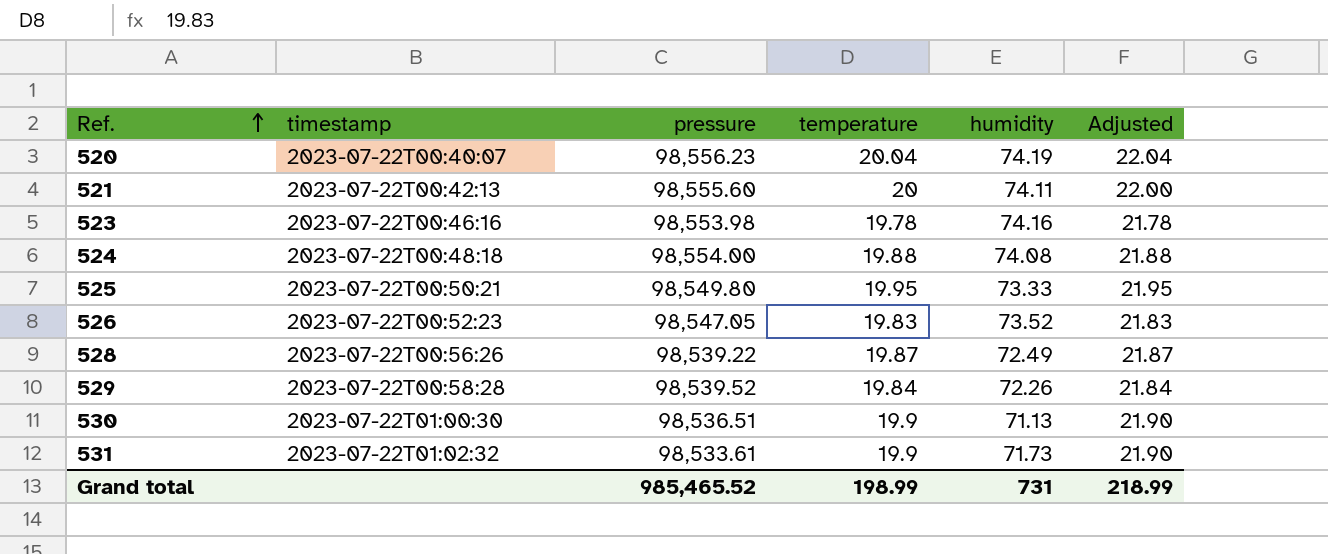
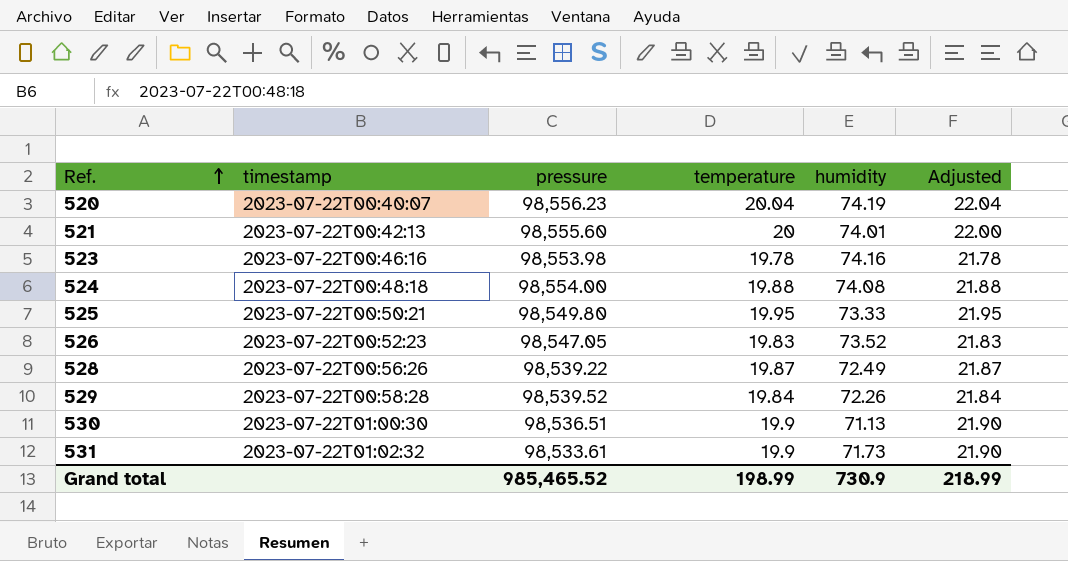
521 | humidity: 74.11 -> 74.01
Grand total | humidity: 731 -> 730.9

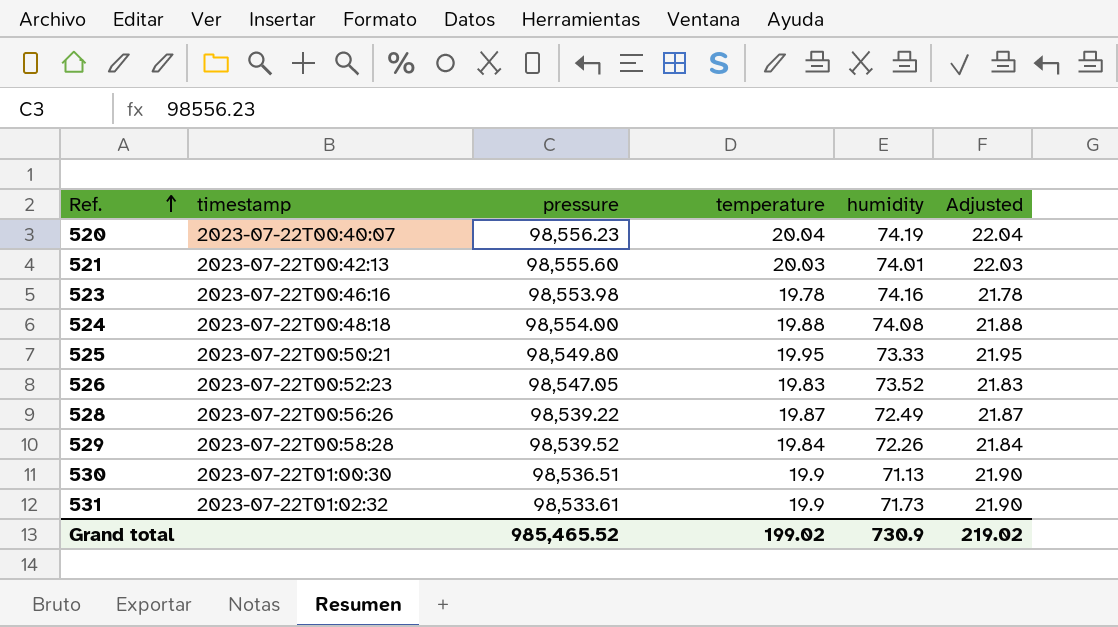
521 | temperature: 20 -> 20.03
521 | Adjusted: 22.00 -> 22.03
Grand total | temperature: 198.99 -> 199.02
Grand total | Adjusted: 218.99 -> 219.02

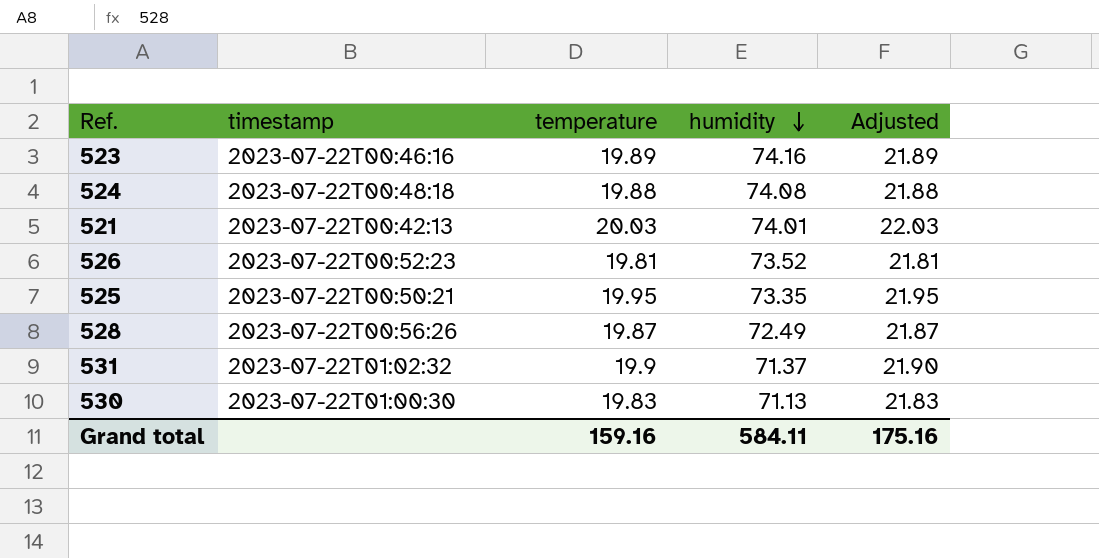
row order: Ref. ascending -> humidity descending
column pressure | position: 3 -> none
row 520: 2023-07-22T00:40:07 | 98,556.23 | 20.04 | 74.19 | 22.04 -> none
row 529: 2023-07-22T00:58:28 | 98,539.52 | 19.84 | 72.26 | 21.84 -> none
523 | temperature: 19.78 -> 19.89
523 | Adjusted: 21.78 -> 21.89
526 | temperature: 19.83 -> 19.81
526 | Adjusted: 21.83 -> 21.81
525 | humidity: 73.33 -> 73.35
531 | humidity: 71.73 -> 71.37
530 | temperature: 19.9 -> 19.83
530 | Adjusted: 21.90 -> 21.83
Grand total | temperature: 199.02 -> 159.16
Grand total | humidity: 730.9 -> 584.11
Grand total | Adjusted: 219.02 -> 175.16

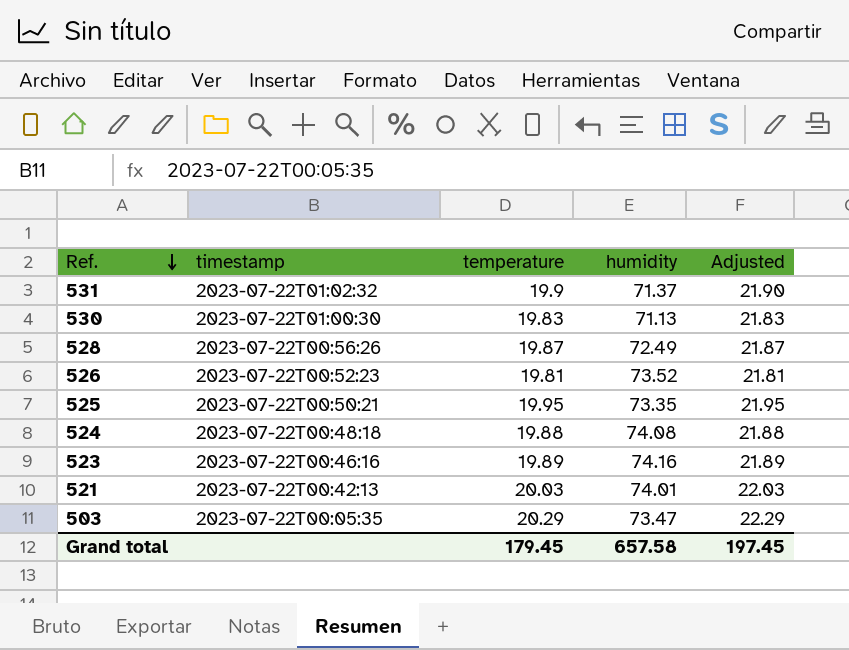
row order: humidity descending -> Ref. descending
row 503: none -> 2023-07-22T00:05:35 | 20.29 | 73.47 | 22.29
Grand total | temperature: 159.16 -> 179.45
Grand total | humidity: 584.11 -> 657.58
Grand total | Adjusted: 175.16 -> 197.45

